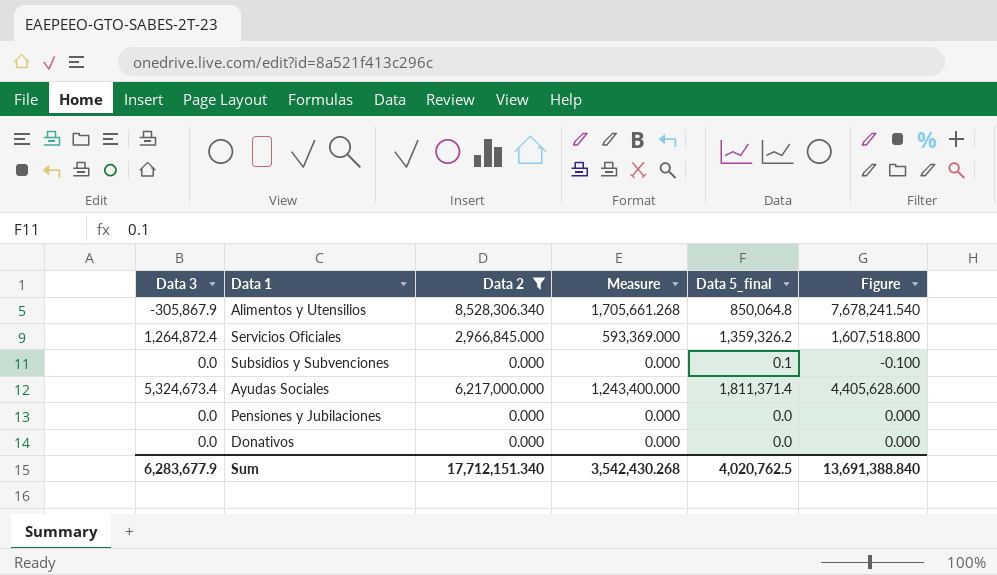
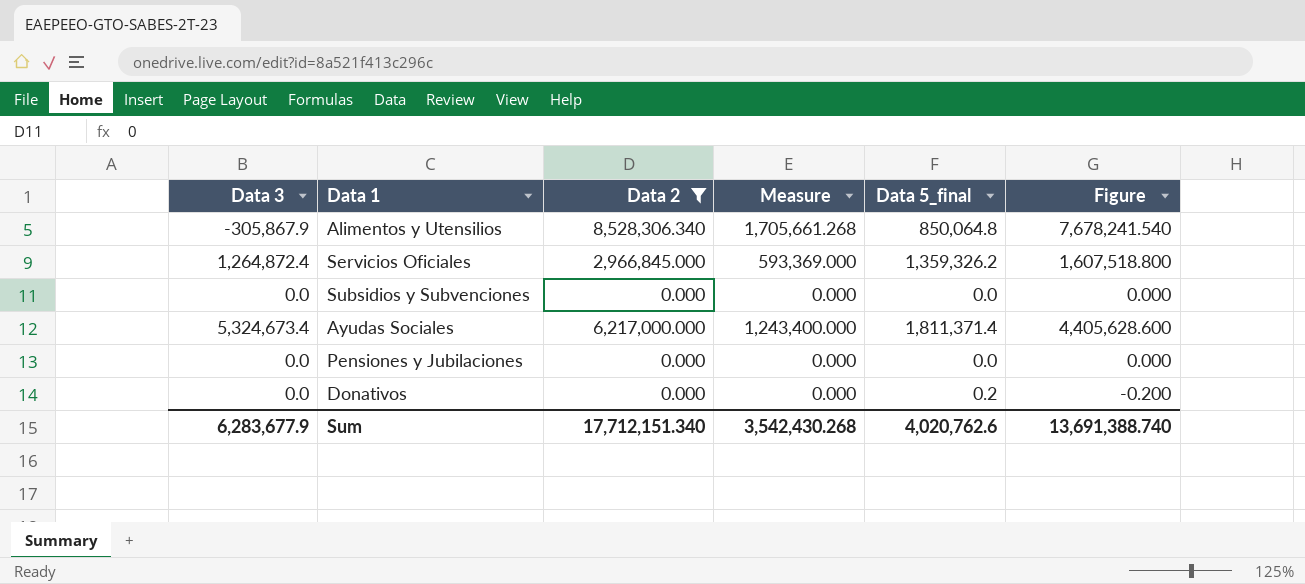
Subsidios y Subvenciones | Data 5_final: 0.1 -> 0.0
Subsidios y Subvenciones | Figure: -0.100 -> 0.000
Donativos | Data 5_final: 0.0 -> 0.2
Donativos | Figure: 0.000 -> -0.200
Sum | Data 5_final: 4,020,762.5 -> 4,020,762.6
Sum | Figure: 13,691,388.840 -> 13,691,388.740

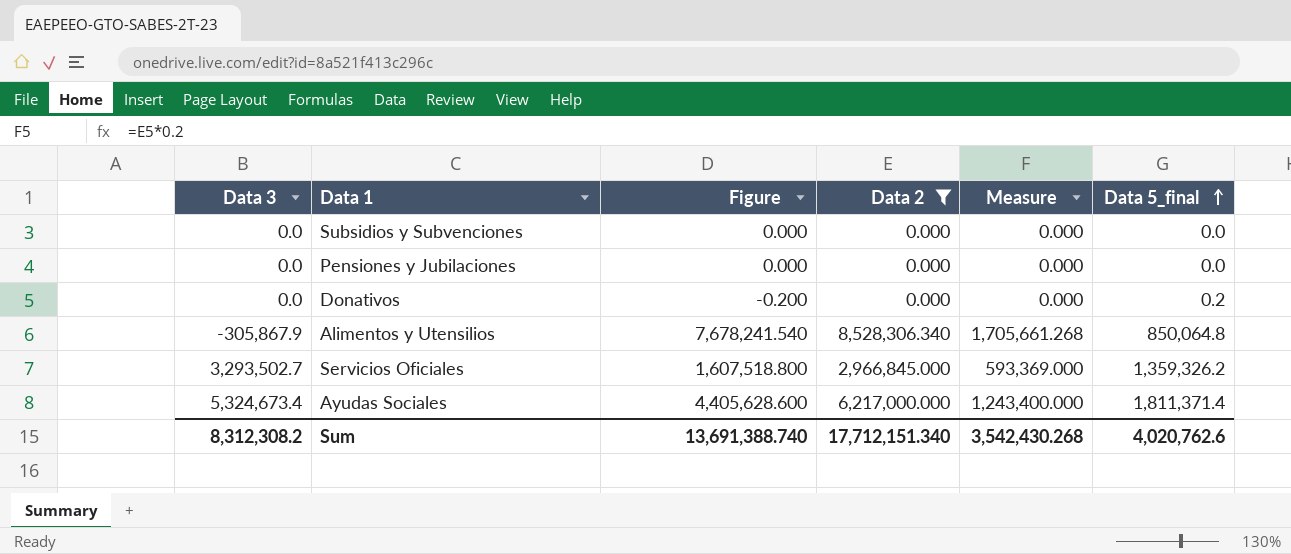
row order: none -> Data 5_final ascending
column Figure | position: 6 -> 3
Servicios Oficiales | Data 3: 1,264,872.4 -> 3,293,502.7
Sum | Data 3: 6,283,677.9 -> 8,312,308.2

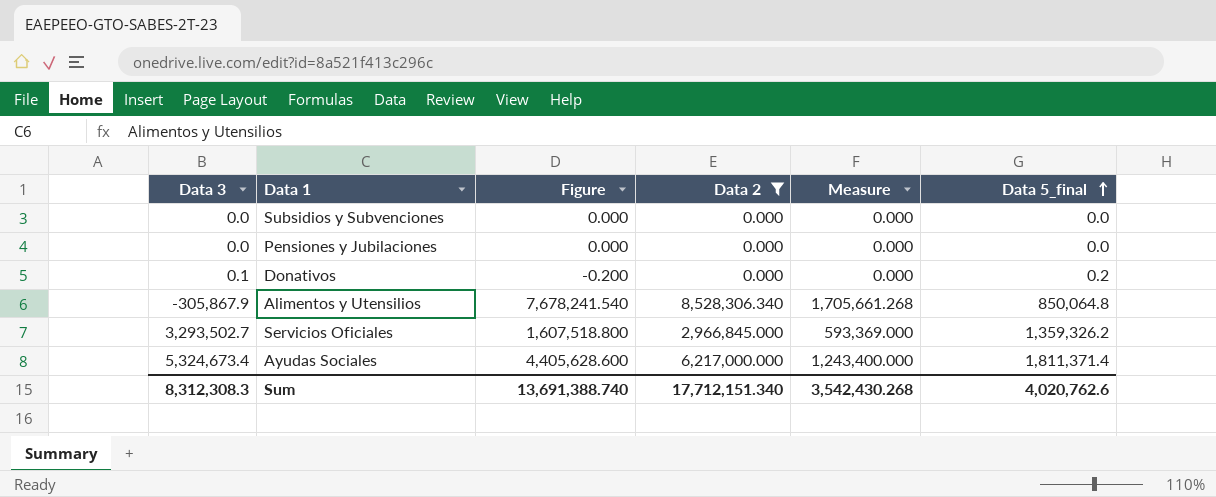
Donativos | Data 3: 0.0 -> 0.1
Sum | Data 3: 8,312,308.2 -> 8,312,308.3

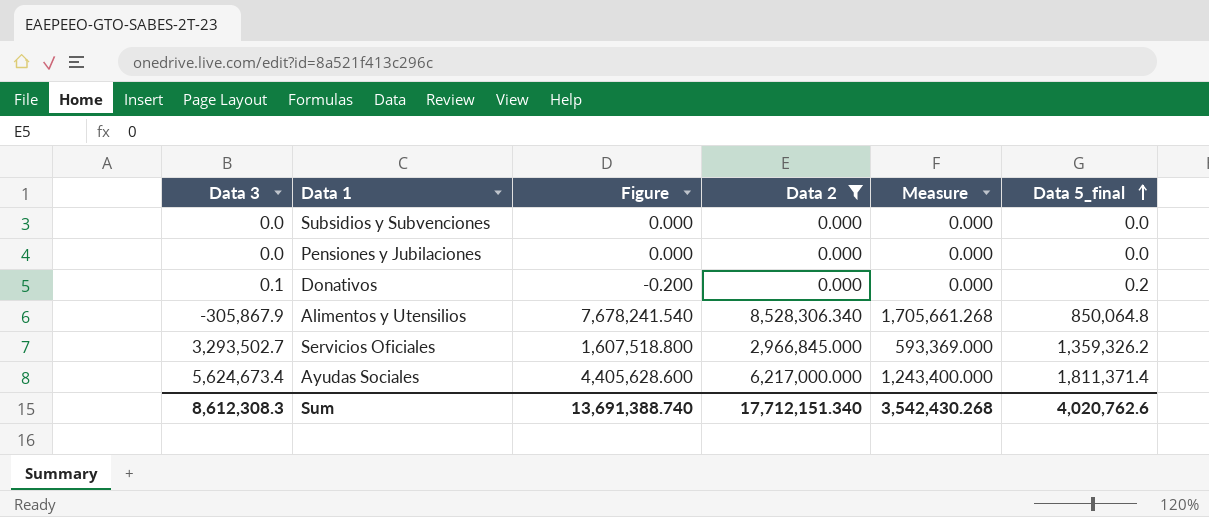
Ayudas Sociales | Data 3: 5,324,673.4 -> 5,624,673.4
Sum | Data 3: 8,312,308.3 -> 8,612,308.3

